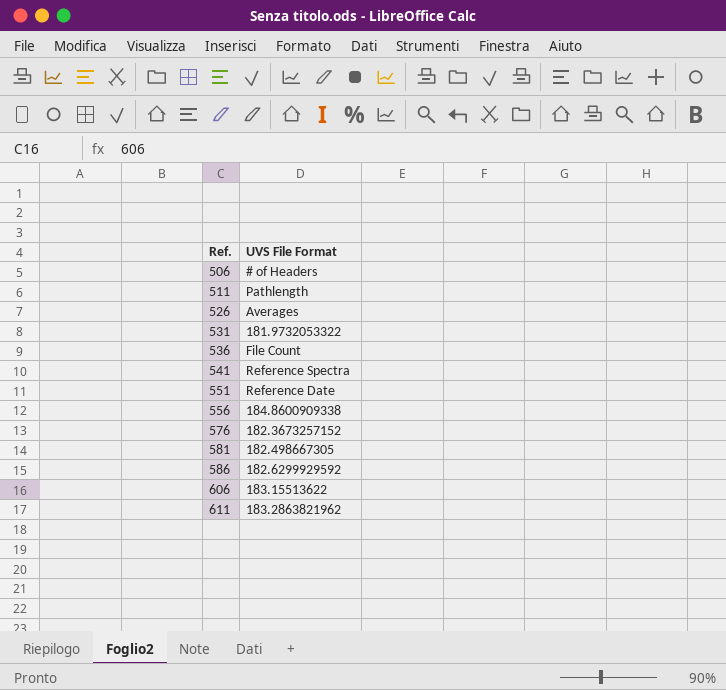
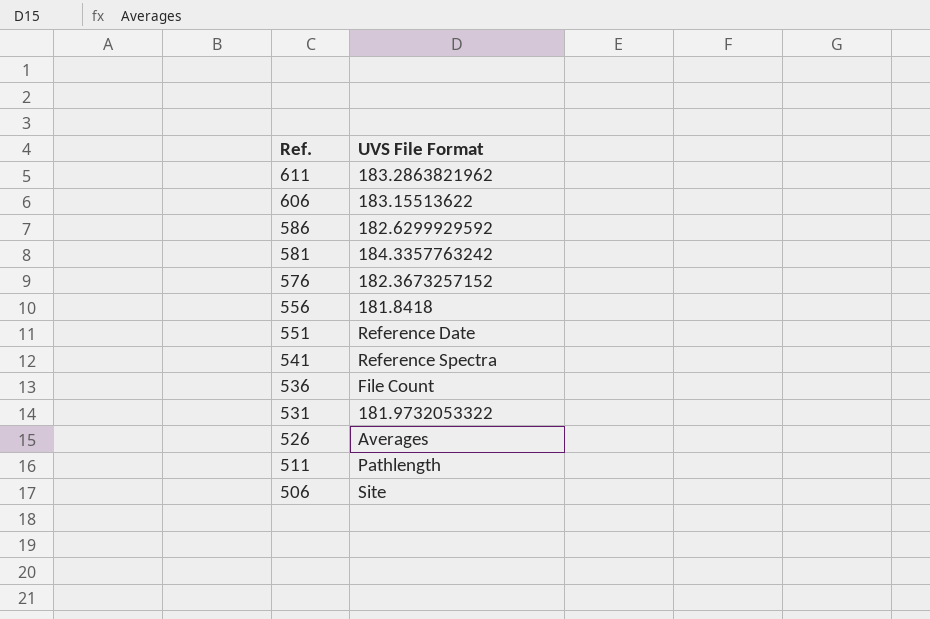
row order: Ref. ascending -> Ref. descending
581 | UVS File Format: 182.498667305 -> 184.3357763242
556 | UVS File Format: 184.8600909338 -> 181.8418
506 | UVS File Format: # of Headers -> Site

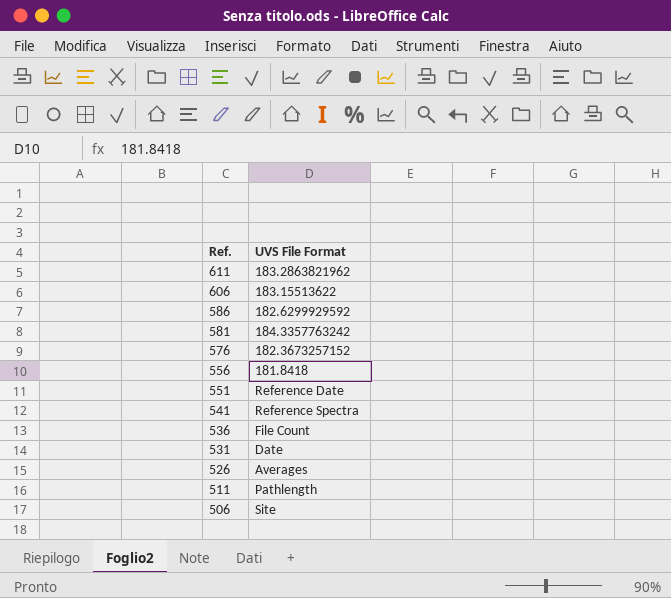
531 | UVS File Format: 181.9732053322 -> Date

